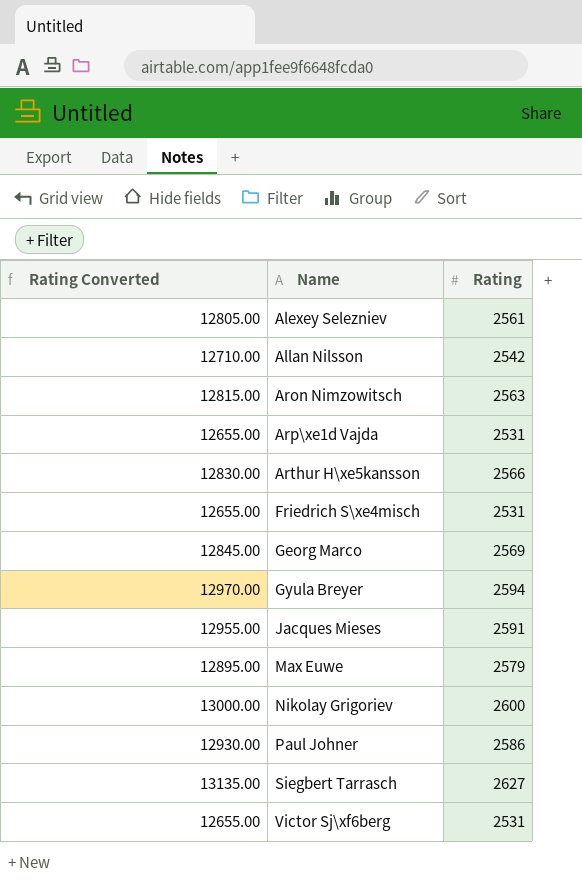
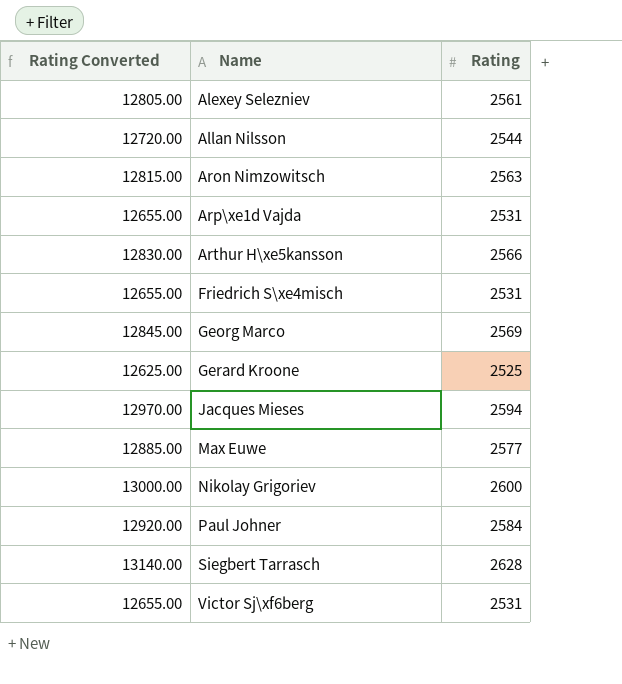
row Gyula Breyer: 12970.00 | 2594 -> none
Allan Nilsson | Rating Converted: 12710.00 -> 12720.00
Allan Nilsson | Rating: 2542 -> 2544
row Gerard Kroone: none -> 12625.00 | 2525
Jacques Mieses | Rating Converted: 12955.00 -> 12970.00
Jacques Mieses | Rating: 2591 -> 2594
Max Euwe | Rating Converted: 12895.00 -> 12885.00
Max Euwe | Rating: 2579 -> 2577
Paul Johner | Rating Converted: 12930.00 -> 12920.00
Paul Johner | Rating: 2586 -> 2584
Siegbert Tarrasch | Rating Converted: 13135.00 -> 13140.00
Siegbert Tarrasch | Rating: 2627 -> 2628

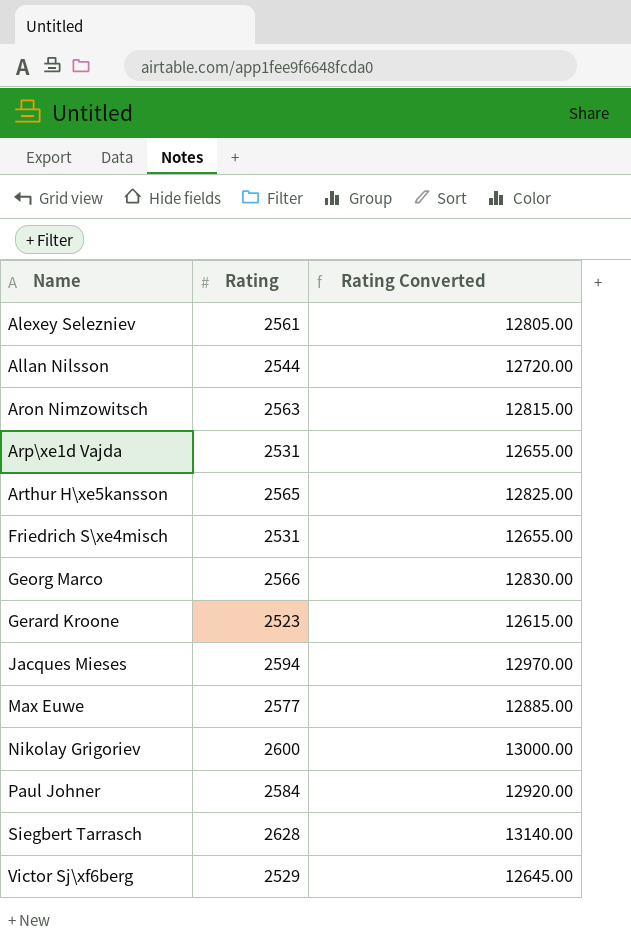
column Rating Converted | position: 1 -> 3
Arthur H\xe5kansson | Rating: 2566 -> 2565
Arthur H\xe5kansson | Rating Converted: 12830.00 -> 12825.00
Georg Marco | Rating: 2569 -> 2566
Georg Marco | Rating Converted: 12845.00 -> 12830.00
Gerard Kroone | Rating: 2525 -> 2523
Gerard Kroone | Rating Converted: 12625.00 -> 12615.00
Victor Sj\xf6berg | Rating: 2531 -> 2529
Victor Sj\xf6berg | Rating Converted: 12655.00 -> 12645.00

